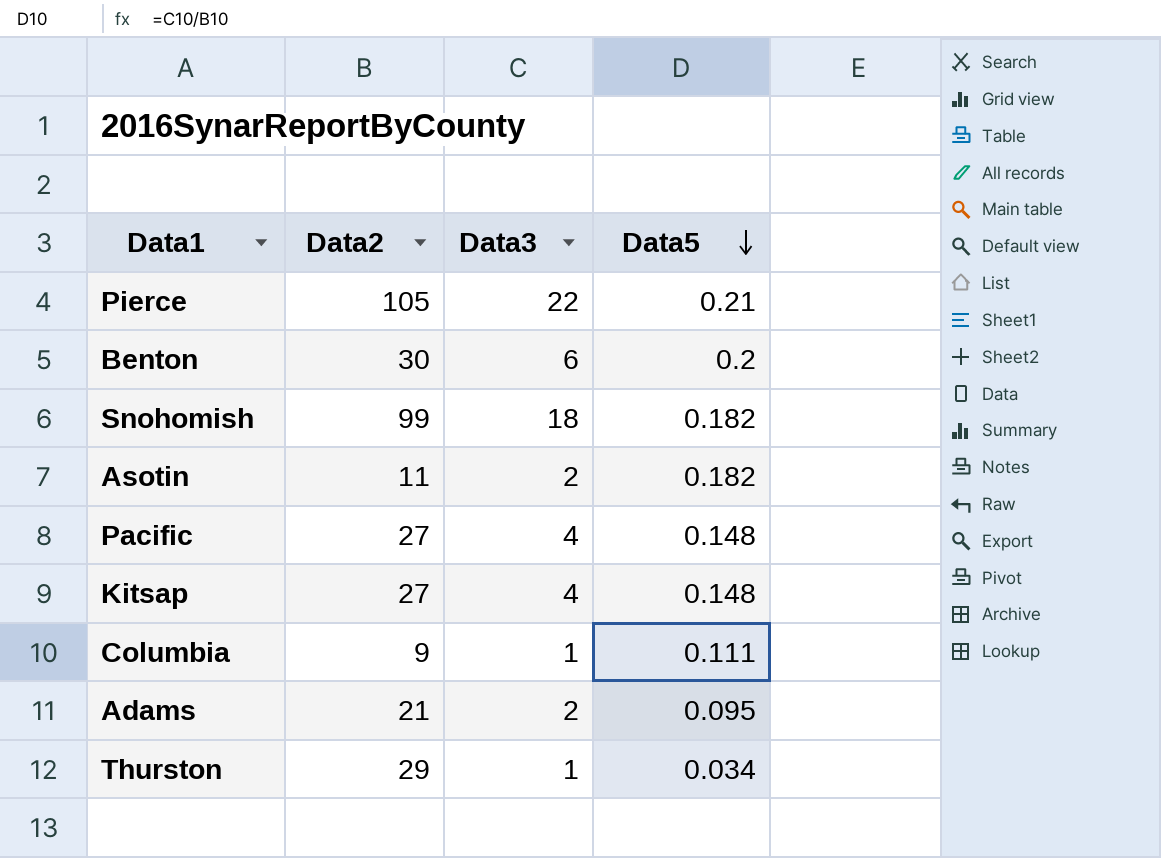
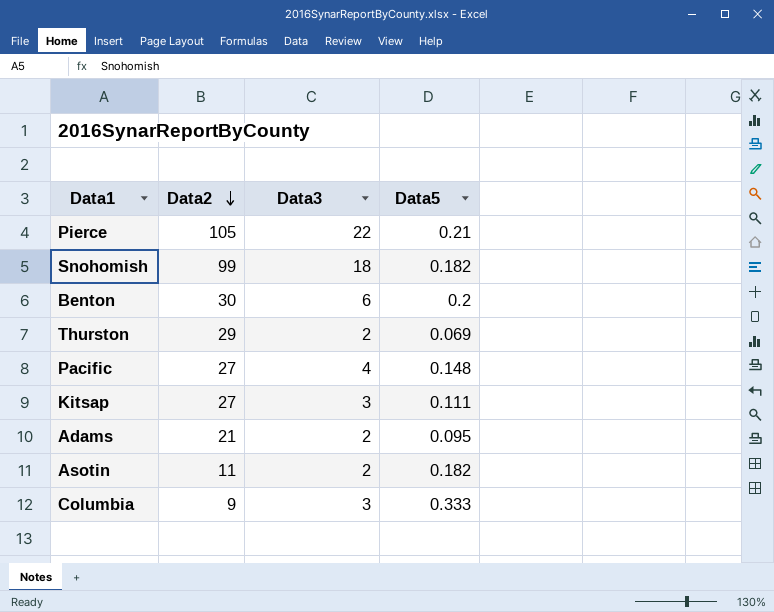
row order: Data5 descending -> Data2 descending
Thurston | Data3: 1 -> 2
Thurston | Data5: 0.034 -> 0.069
Kitsap | Data3: 4 -> 3
Kitsap | Data5: 0.148 -> 0.111
Columbia | Data3: 1 -> 3
Columbia | Data5: 0.111 -> 0.333

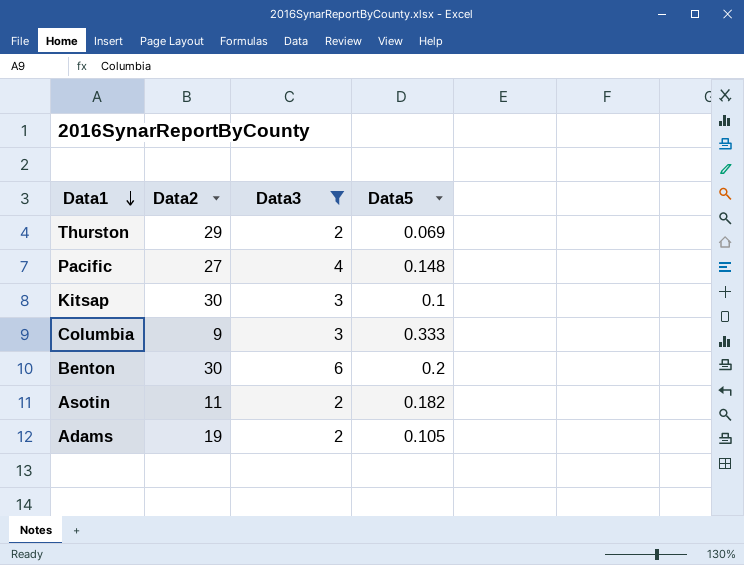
filter: none -> Data3 <= 6
row order: Data2 descending -> Data1 descending
Kitsap | Data2: 27 -> 30
Kitsap | Data5: 0.111 -> 0.1
Adams | Data2: 21 -> 19
Adams | Data5: 0.095 -> 0.105

